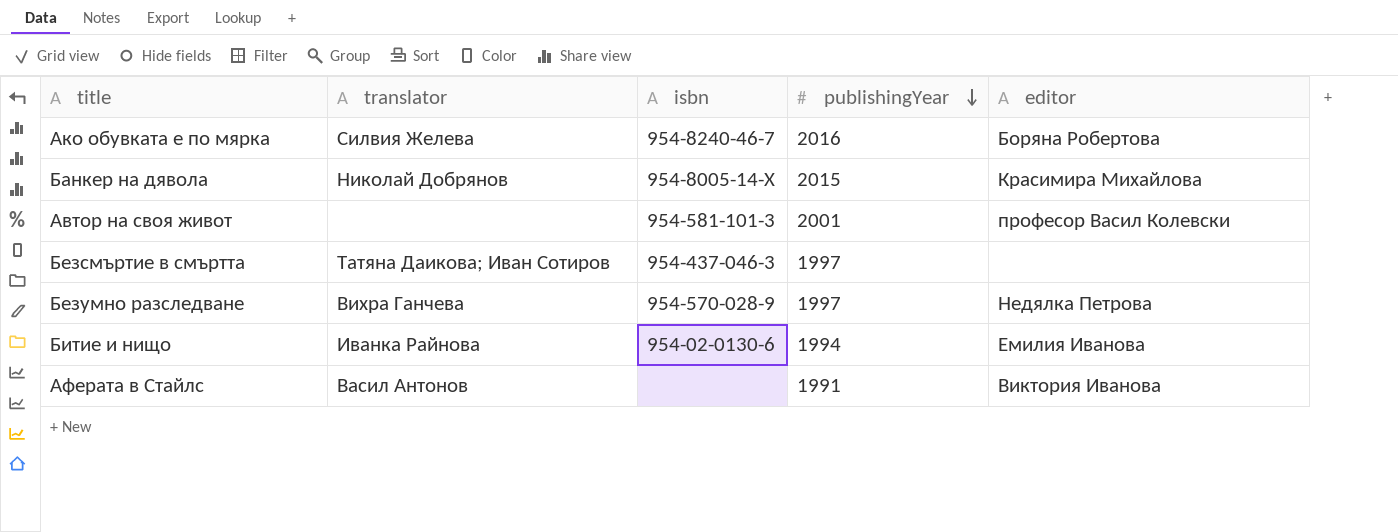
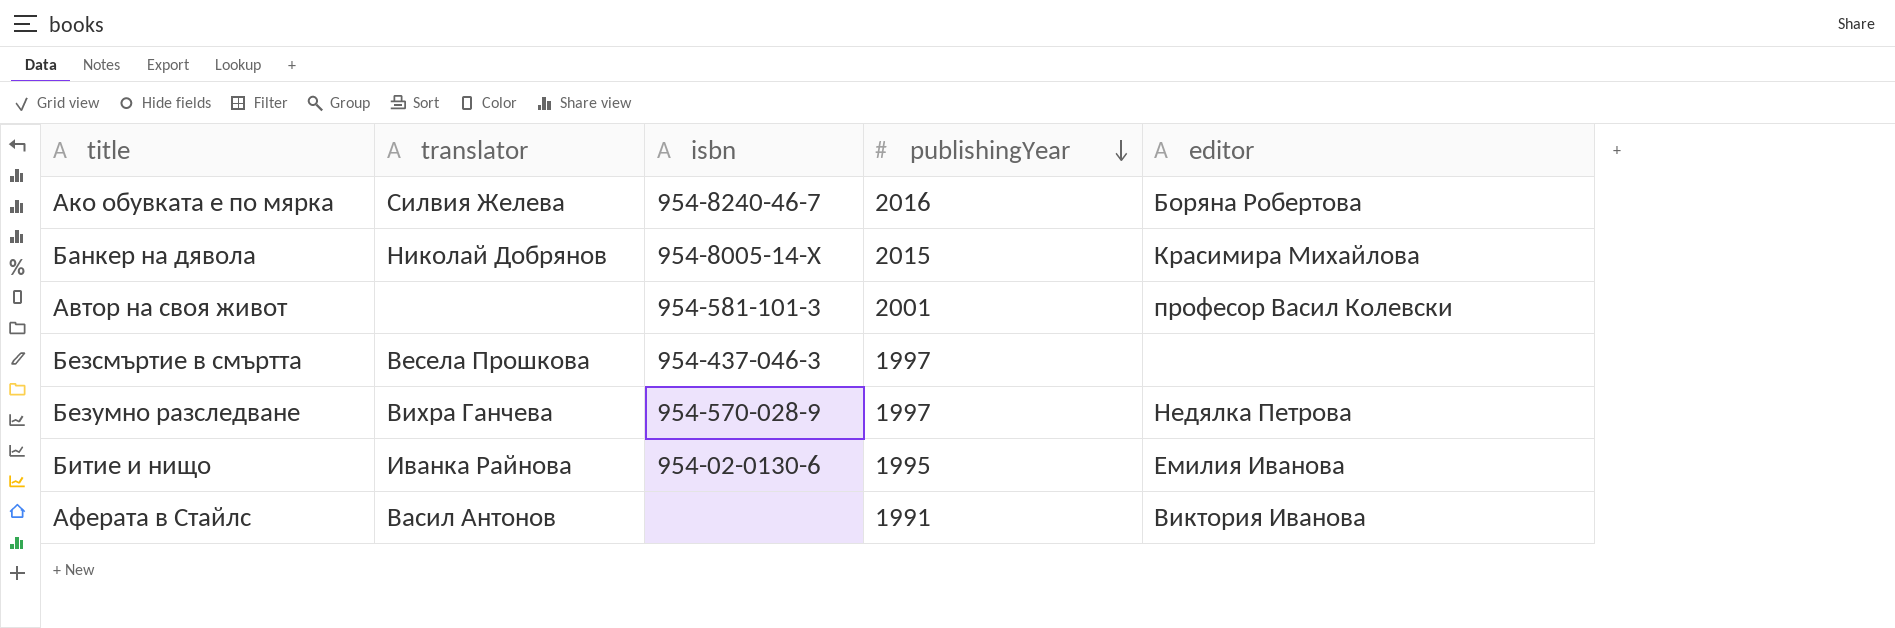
Безсмъртие в смъртта | translator: Татяна Даикова; Иван Сотиров -> Весела Прошкова
Битие и нищо | publishingYear: 1994 -> 1995

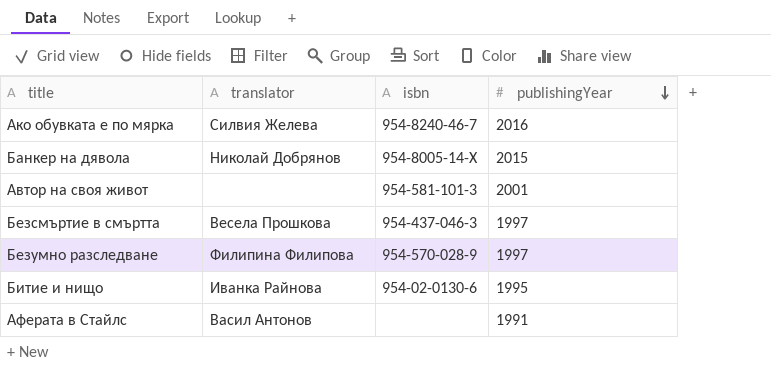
column editor | position: 5 -> none
Безумно разследване | translator: Вихра Ганчева -> Филипина Филипова

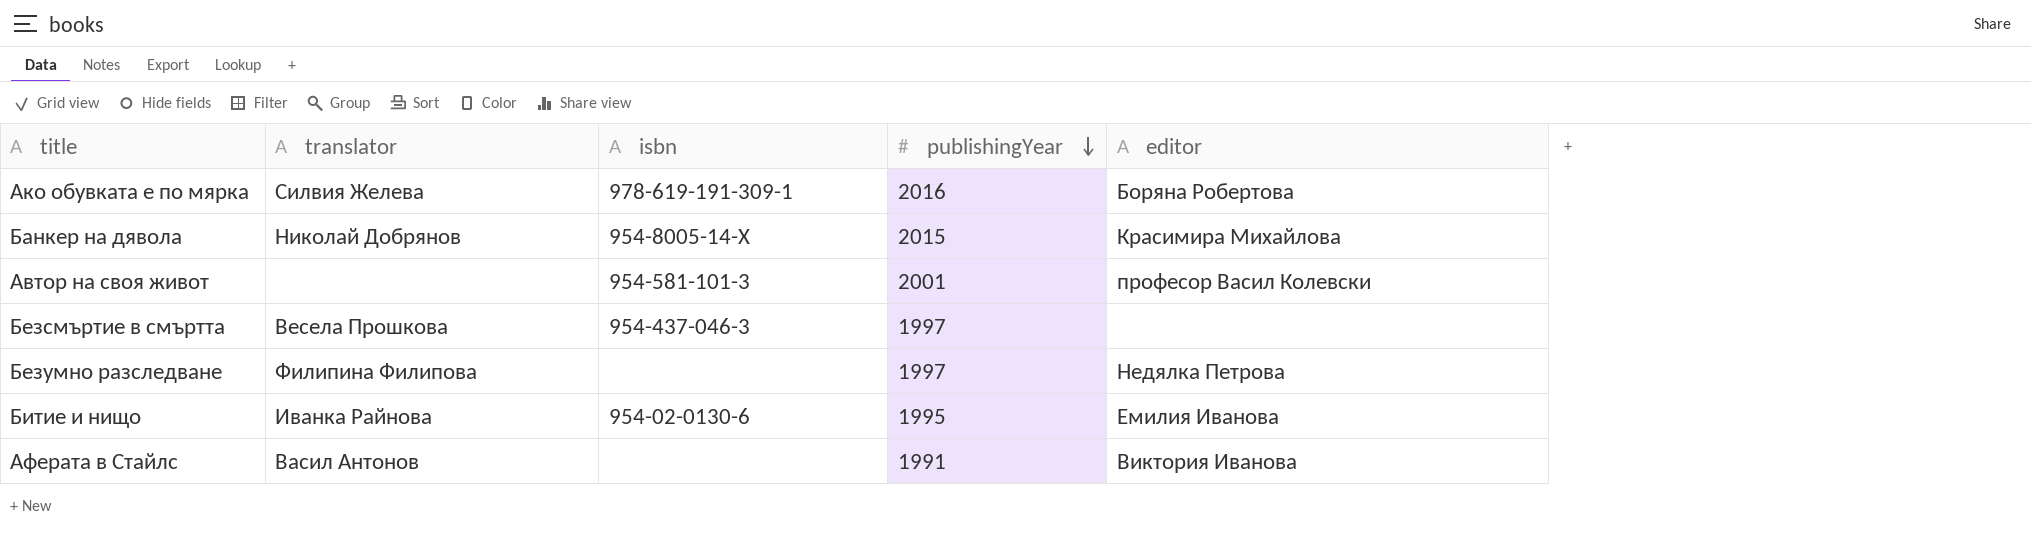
column editor | position: none -> 5
Ако обувката е по мярка | isbn: 954-8240-46-7 -> 978-619-191-309-1
Безумно разследване | isbn: 954-570-028-9 -> none

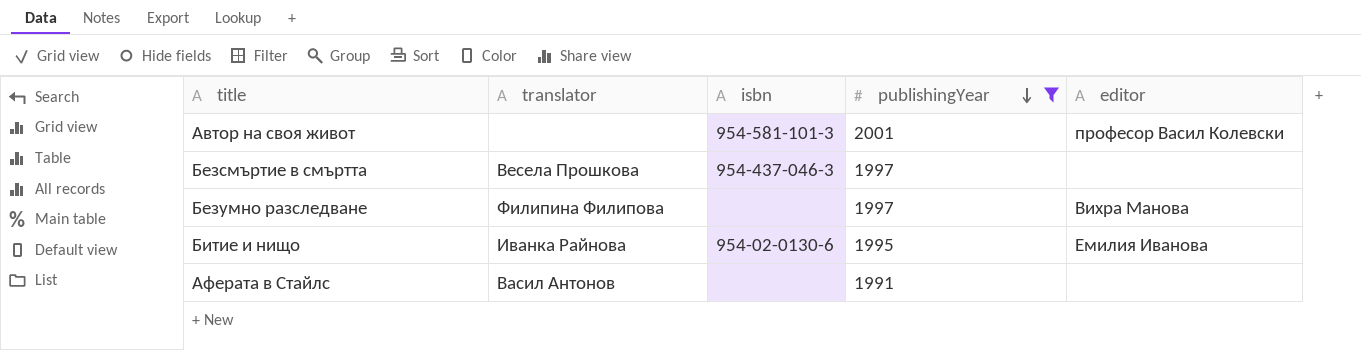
filter: none -> publishingYear <= 2001
Безумно разследване | editor: Недялка Петрова -> Вихра Манова
Аферата в Стайлс | editor: Виктория Иванова -> none

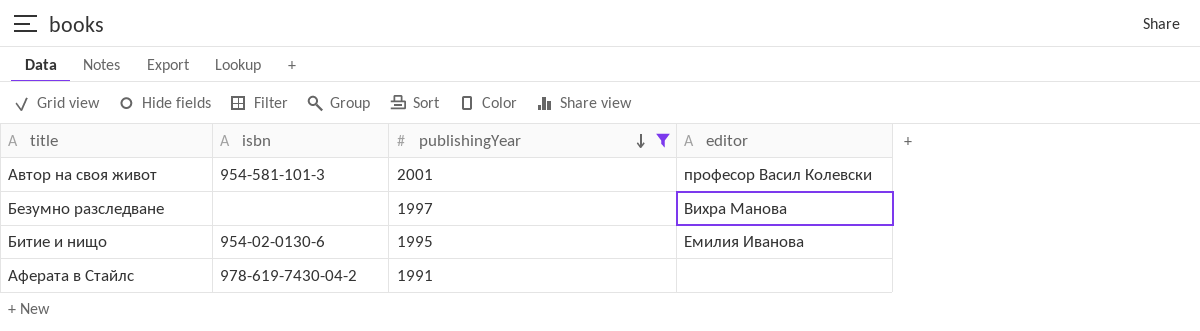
column translator | position: 2 -> none
row Безсмъртие в смъртта: Весела Прошкова | 954-437-046-3 | 1997 | none -> none
Аферата в Стайлс | isbn: none -> 978-619-7430-04-2

